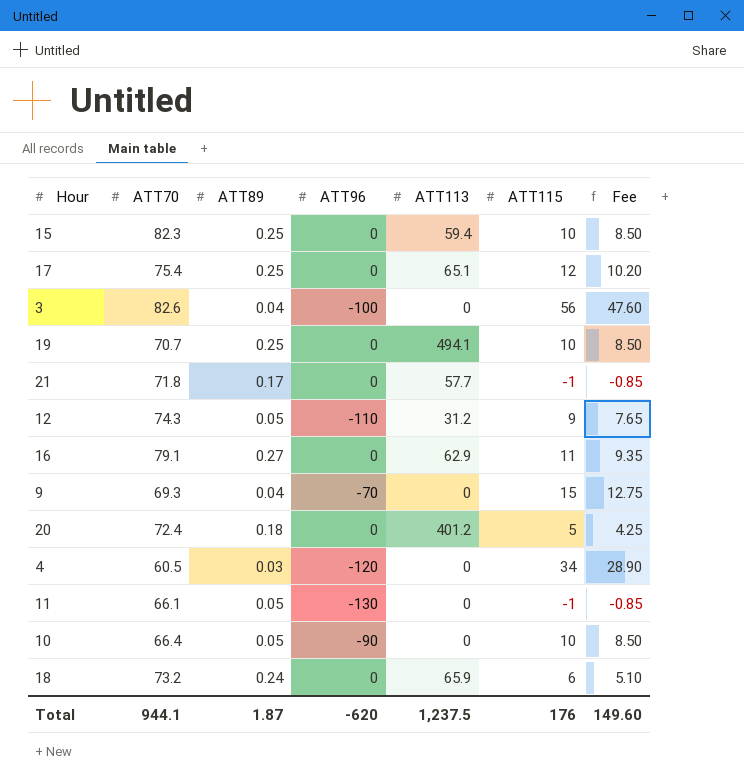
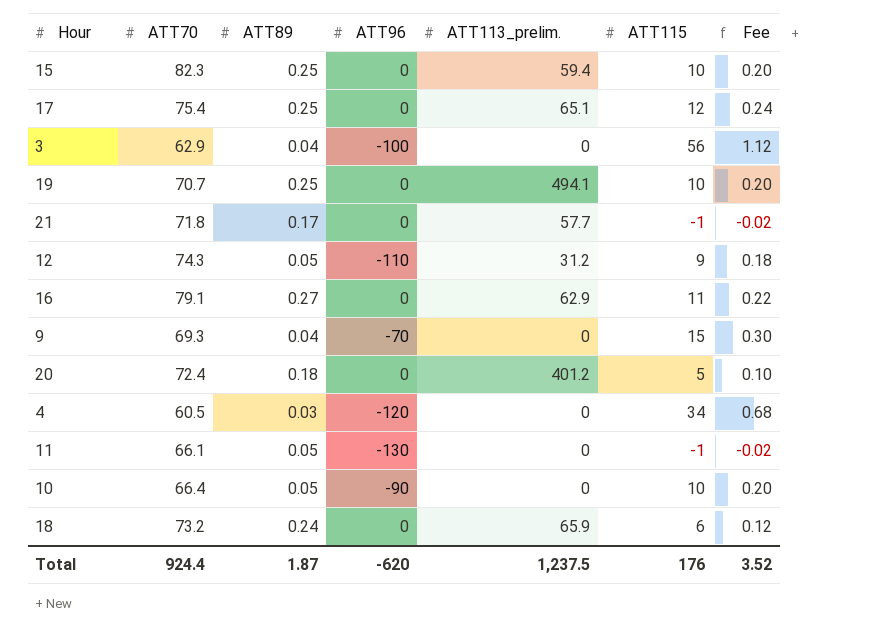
column name: ATT113 -> ATT113_prelim.
column Fee | formula: [ATT115] * 0.85 -> [ATT115] * 0.02
3 | ATT70: 82.6 -> 62.9
Total | ATT70: 944.1 -> 924.4
Total | Fee: 149.60 -> 3.52

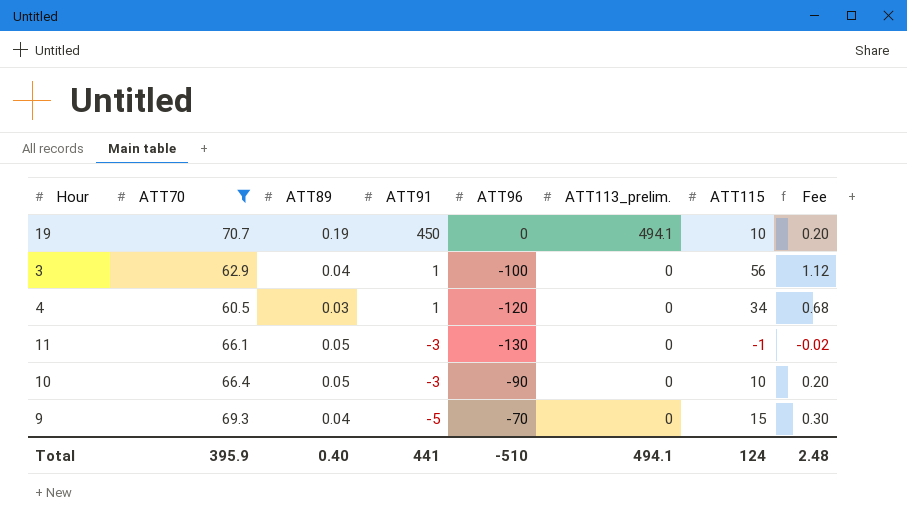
filter: none -> ATT70 <= 70.7
row order: none -> ATT91 descending
column ATT91 | position: none -> 4
19 | ATT89: 0.25 -> 0.19
Total | ATT70: 924.4 -> 395.9
Total | ATT89: 1.87 -> 0.40
Total | ATT96: -620 -> -510
Total | ATT113_prelim.: 1,237.5 -> 494.1
Total | ATT115: 176 -> 124
Total | Fee: 3.52 -> 2.48

